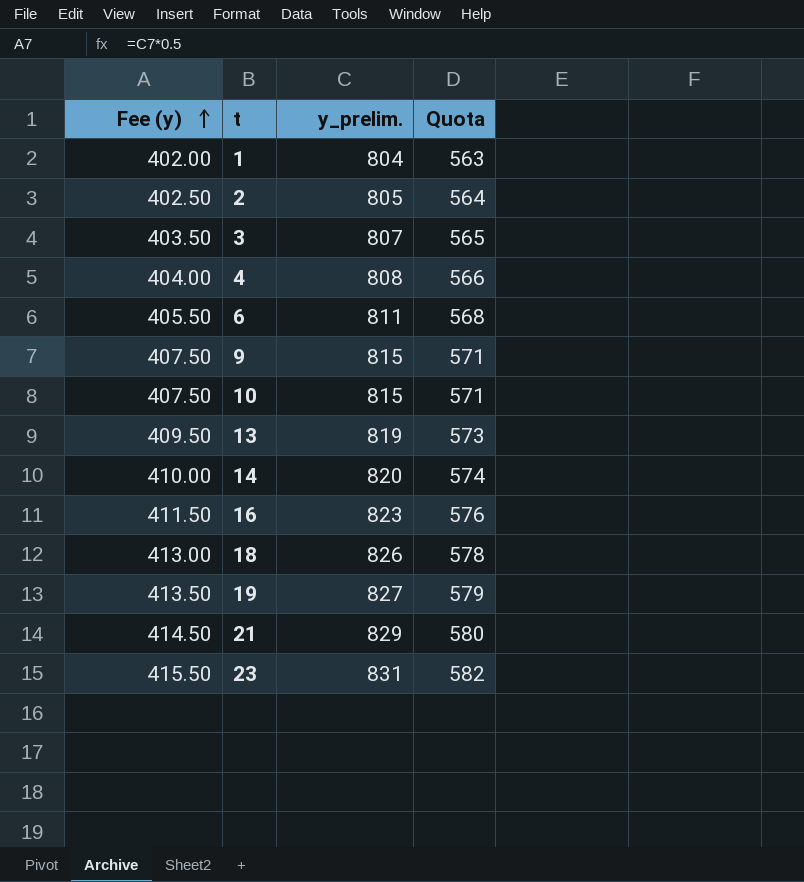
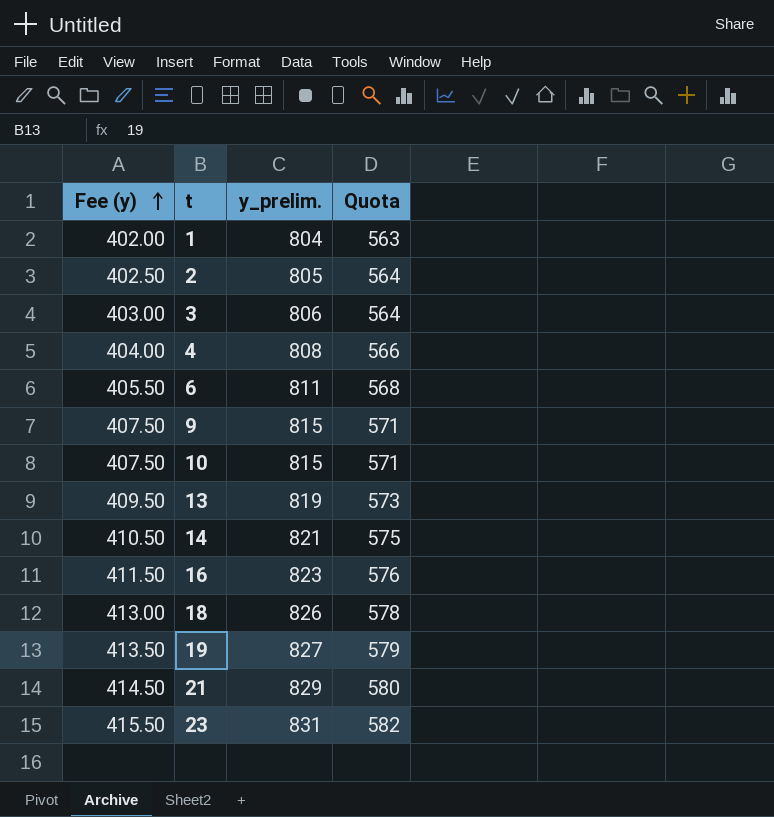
3 | Fee (y): 403.50 -> 403.00
3 | y_prelim.: 807 -> 806
3 | Quota: 565 -> 564
14 | Fee (y): 410.00 -> 410.50
14 | y_prelim.: 820 -> 821
14 | Quota: 574 -> 575

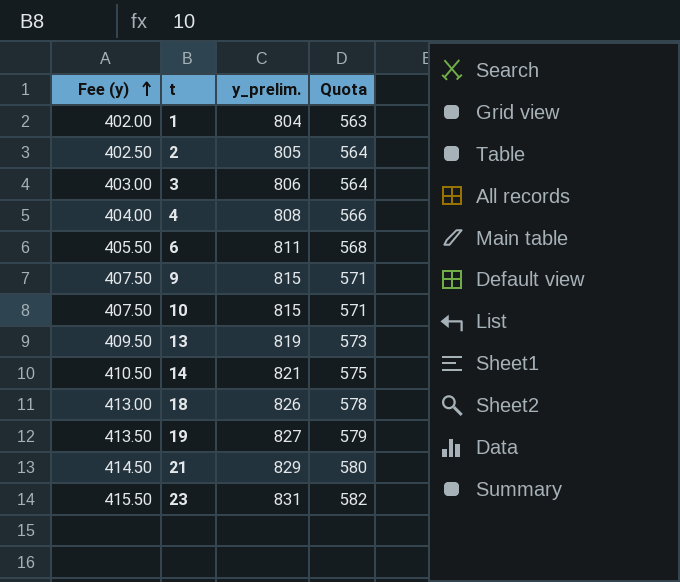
row 16: 411.50 | 823 | 576 -> none

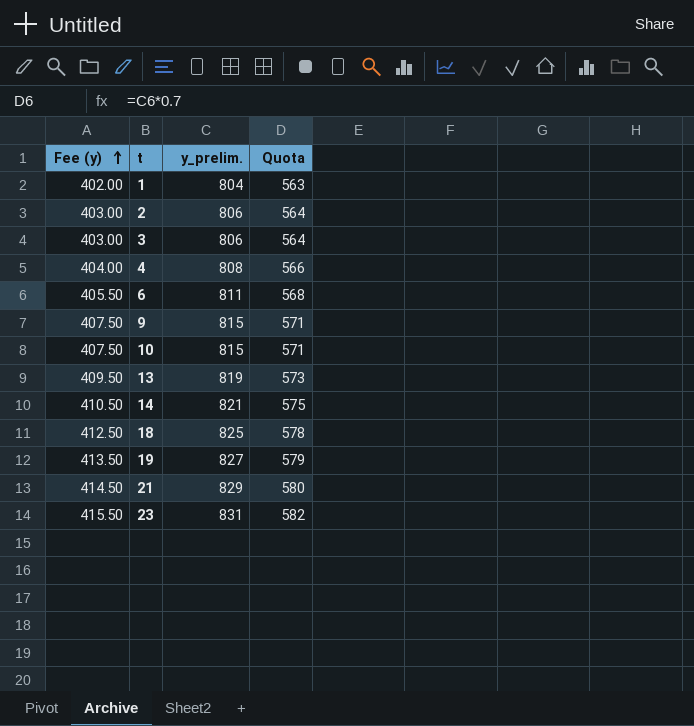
2 | Fee (y): 402.50 -> 403.00
2 | y_prelim.: 805 -> 806
18 | Fee (y): 413.00 -> 412.50
18 | y_prelim.: 826 -> 825

